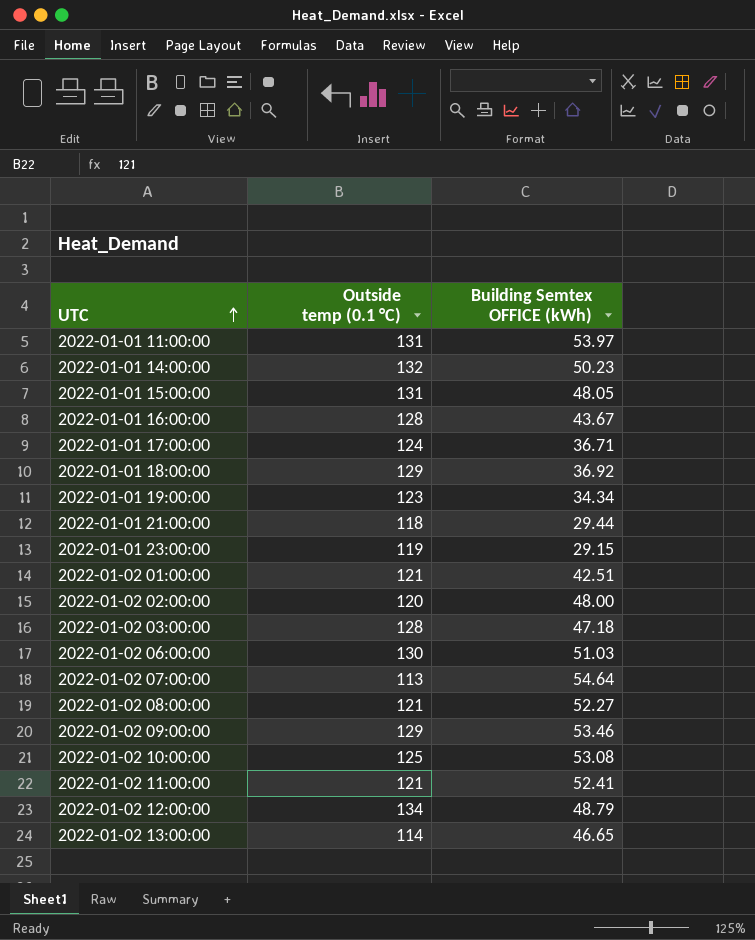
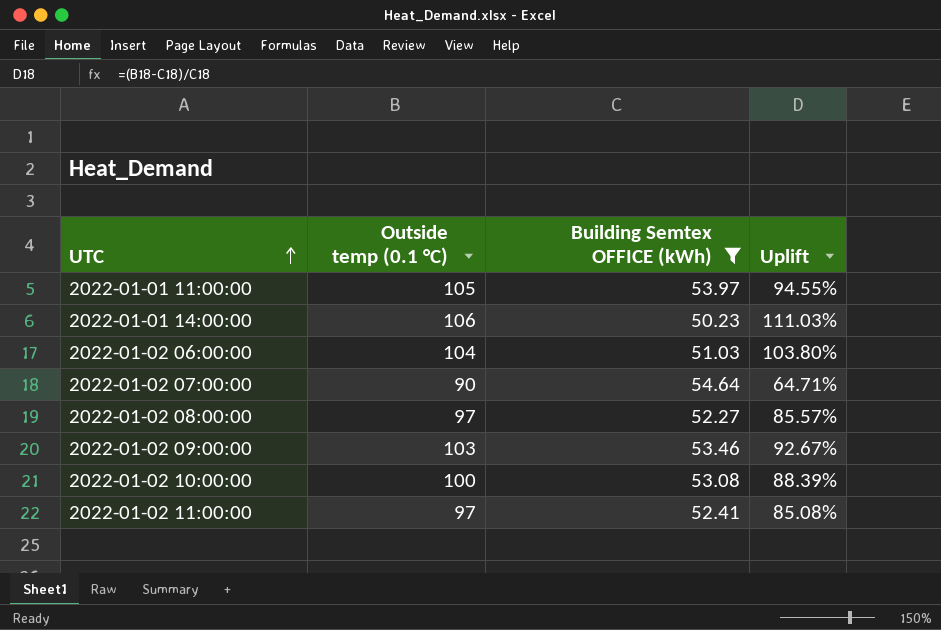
filter: none -> Building Semtex OFFICE (kWh) >= 50.23
column Uplift | formula: none -> ([Outside temp (0.1 °C)] - [Building Semtex OFFICE (kWh)]) / [Building Semtex OFFICE (kWh)]
2022-01-01 11:00:00 | Outside temp (0.1 °C): 131 -> 105
2022-01-01 14:00:00 | Outside temp (0.1 °C): 132 -> 106
2022-01-02 06:00:00 | Outside temp (0.1 °C): 130 -> 104
2022-01-02 07:00:00 | Outside temp (0.1 °C): 113 -> 90
2022-01-02 08:00:00 | Outside temp (0.1 °C): 121 -> 97
2022-01-02 09:00:00 | Outside temp (0.1 °C): 129 -> 103
2022-01-02 10:00:00 | Outside temp (0.1 °C): 125 -> 100
2022-01-02 11:00:00 | Outside temp (0.1 °C): 121 -> 97

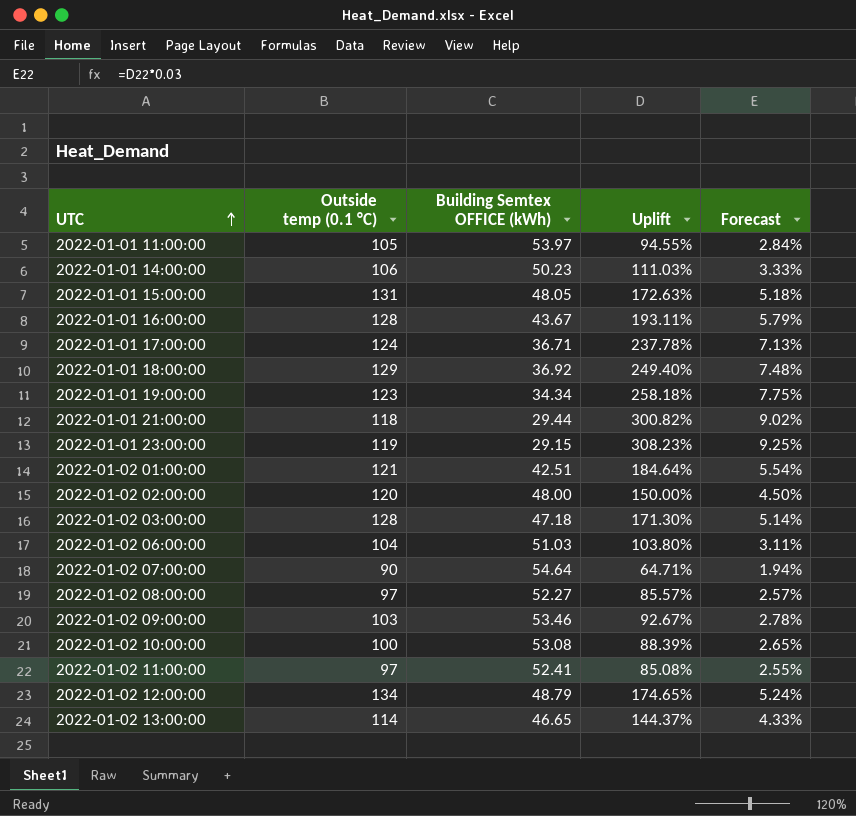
filter: Building Semtex OFFICE (kWh) >= 50.23 -> none
column Forecast | formula: none -> [Uplift] * 0.03

